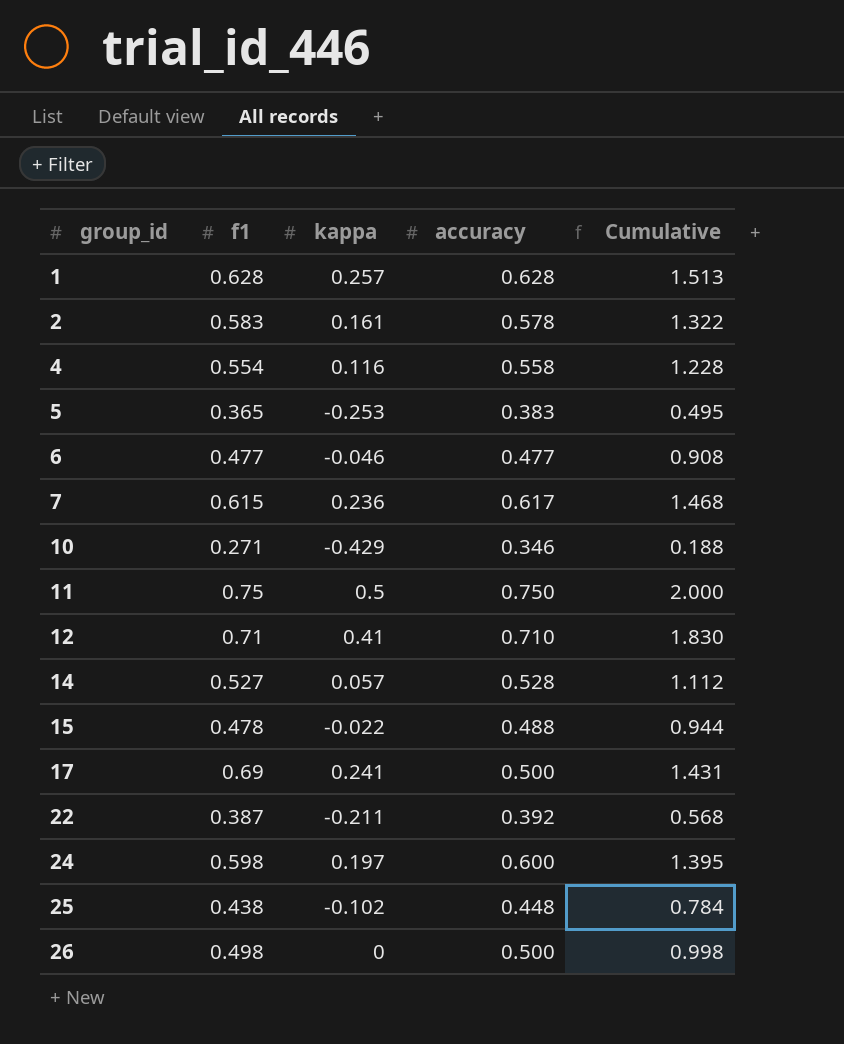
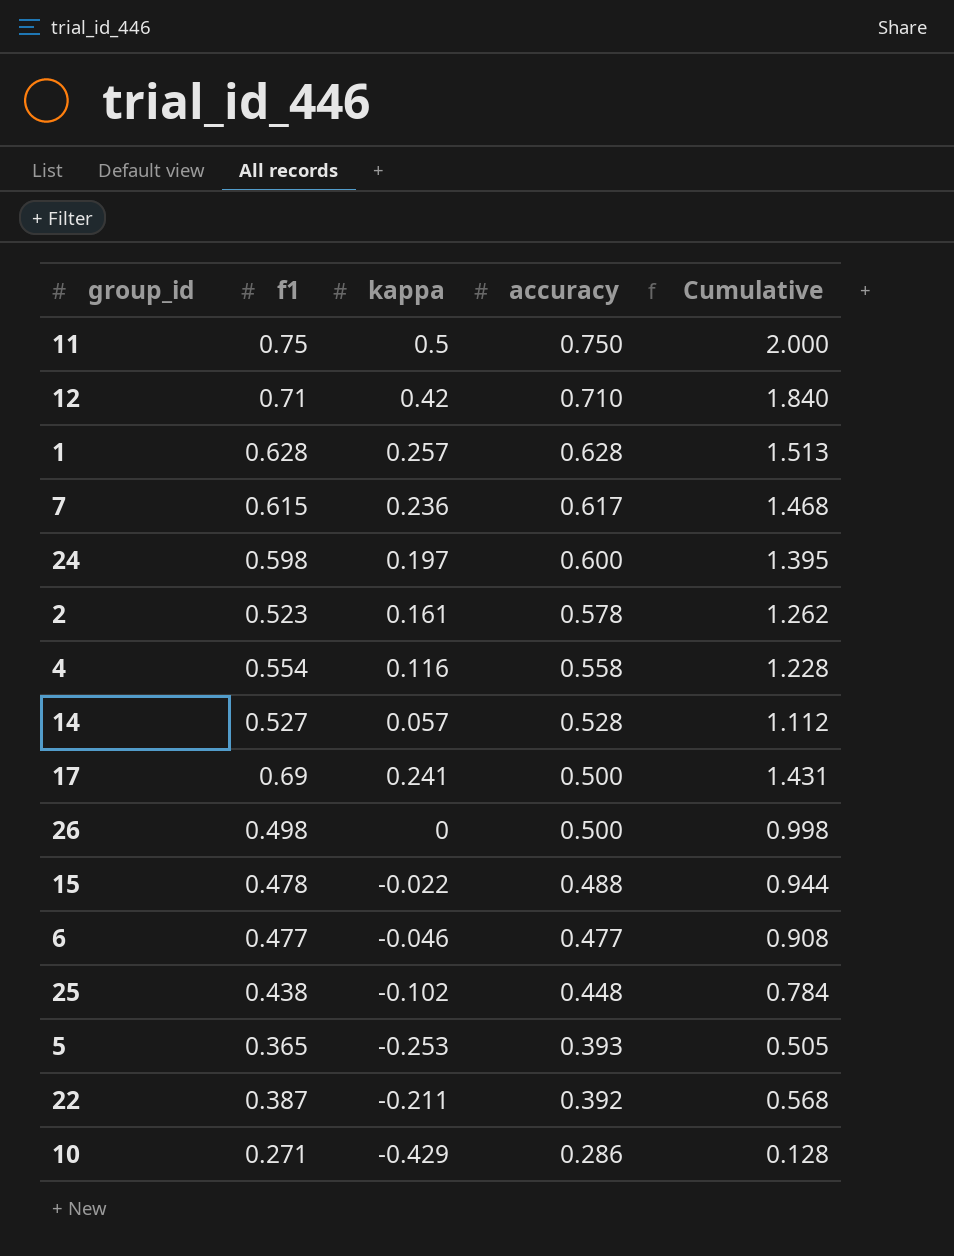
row order: group_id ascending -> accuracy descending
12 | kappa: 0.41 -> 0.42
12 | Cumulative: 1.830 -> 1.840
2 | f1: 0.583 -> 0.523
2 | Cumulative: 1.322 -> 1.262
5 | accuracy: 0.383 -> 0.393
5 | Cumulative: 0.495 -> 0.505
10 | accuracy: 0.346 -> 0.286
10 | Cumulative: 0.188 -> 0.128

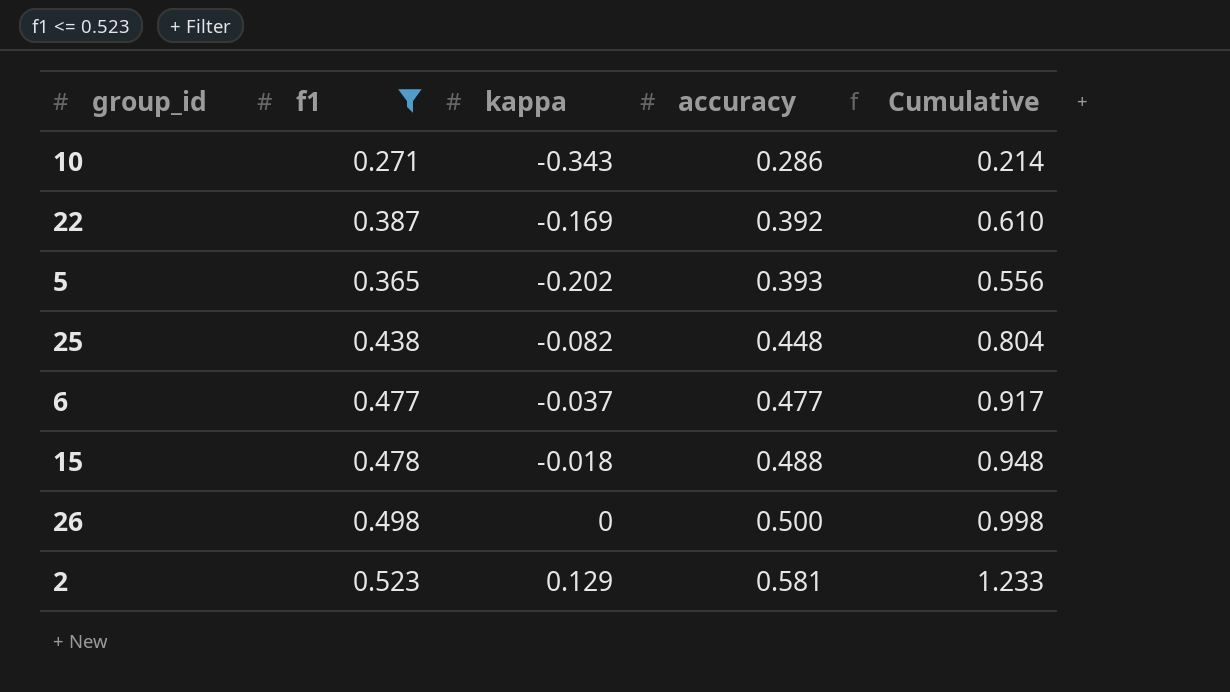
filter: none -> f1 <= 0.523
row order: accuracy descending -> accuracy ascending
10 | kappa: -0.429 -> -0.343
10 | Cumulative: 0.128 -> 0.214
22 | kappa: -0.211 -> -0.169
22 | Cumulative: 0.568 -> 0.610
5 | kappa: -0.253 -> -0.202
5 | Cumulative: 0.505 -> 0.556
25 | kappa: -0.102 -> -0.082
25 | Cumulative: 0.784 -> 0.804
6 | kappa: -0.046 -> -0.037
6 | Cumulative: 0.908 -> 0.917
15 | kappa: -0.022 -> -0.018
15 | Cumulative: 0.944 -> 0.948
2 | kappa: 0.161 -> 0.129
2 | accuracy: 0.578 -> 0.581
2 | Cumulative: 1.262 -> 1.233

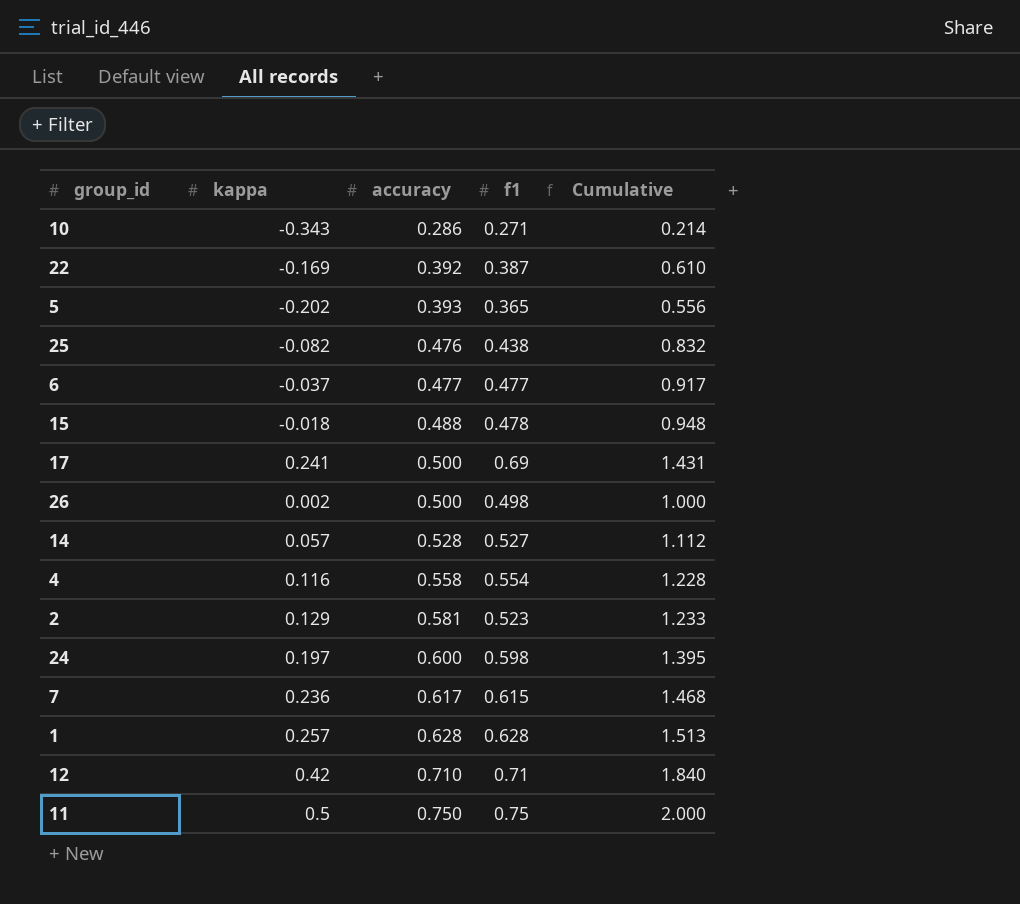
filter: f1 <= 0.523 -> none
column f1 | position: 2 -> 4
25 | accuracy: 0.448 -> 0.476
25 | Cumulative: 0.804 -> 0.832
26 | kappa: 0 -> 0.002
26 | Cumulative: 0.998 -> 1.000

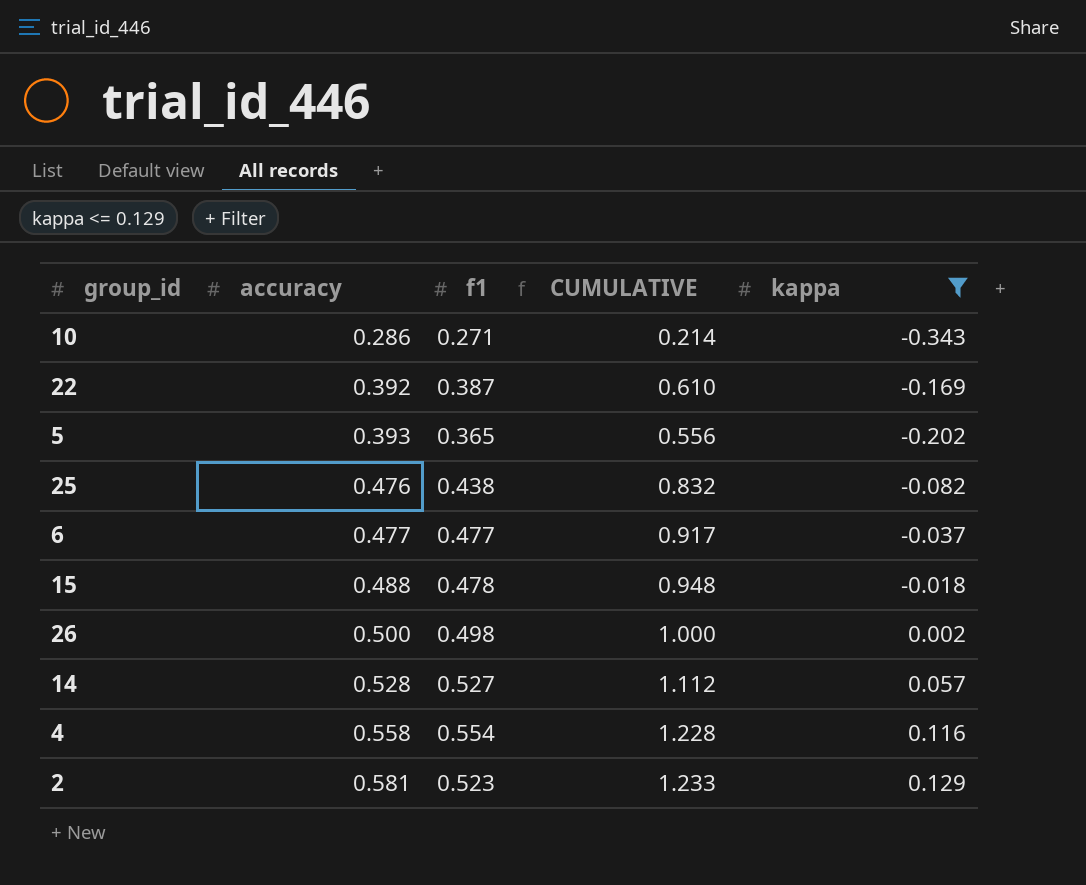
filter: none -> kappa <= 0.129
column name: Cumulative -> CUMULATIVE
column kappa | position: 2 -> 5

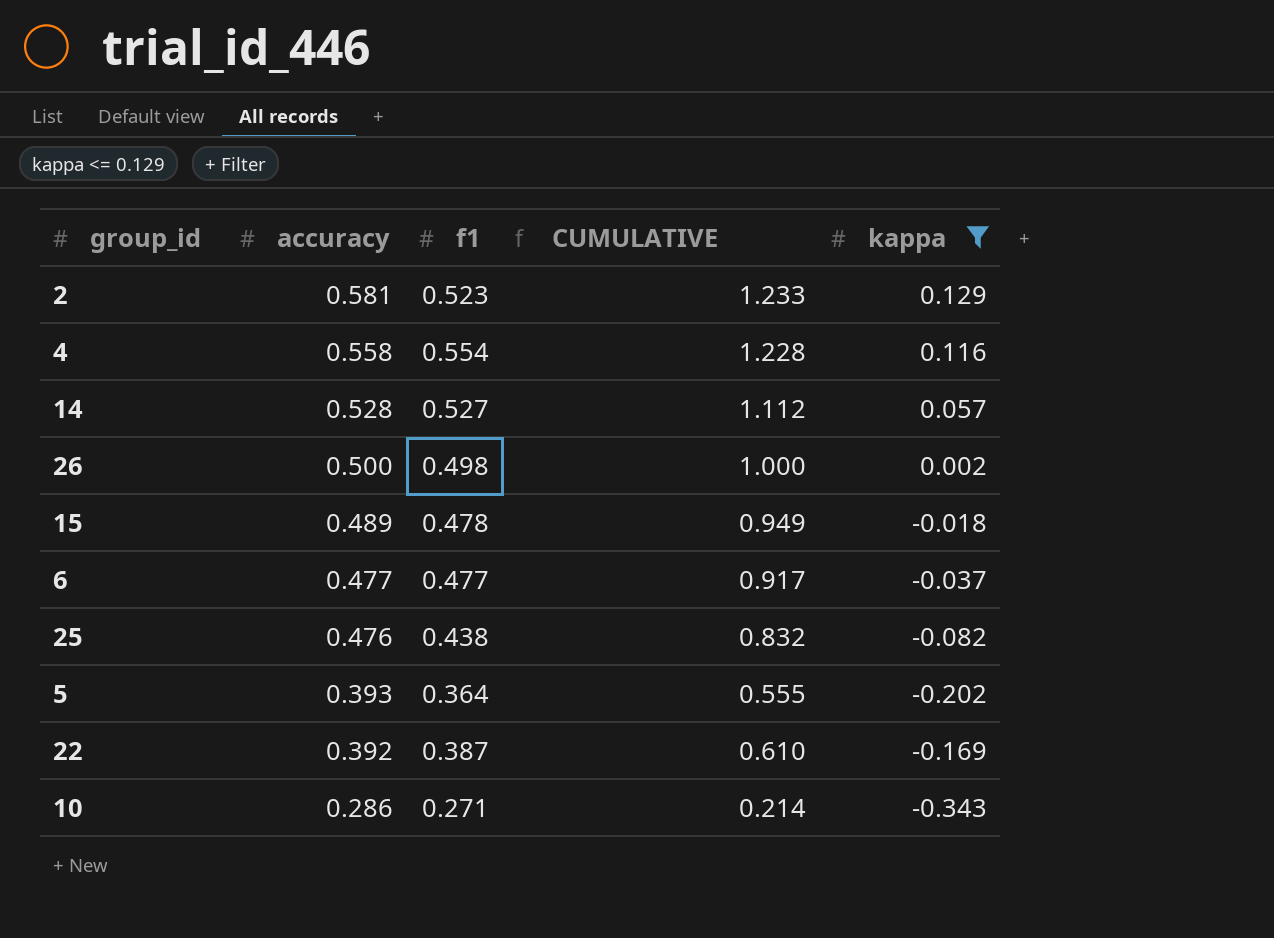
row order: accuracy ascending -> accuracy descending
15 | accuracy: 0.488 -> 0.489
15 | CUMULATIVE: 0.948 -> 0.949
5 | f1: 0.365 -> 0.364
5 | CUMULATIVE: 0.556 -> 0.555

